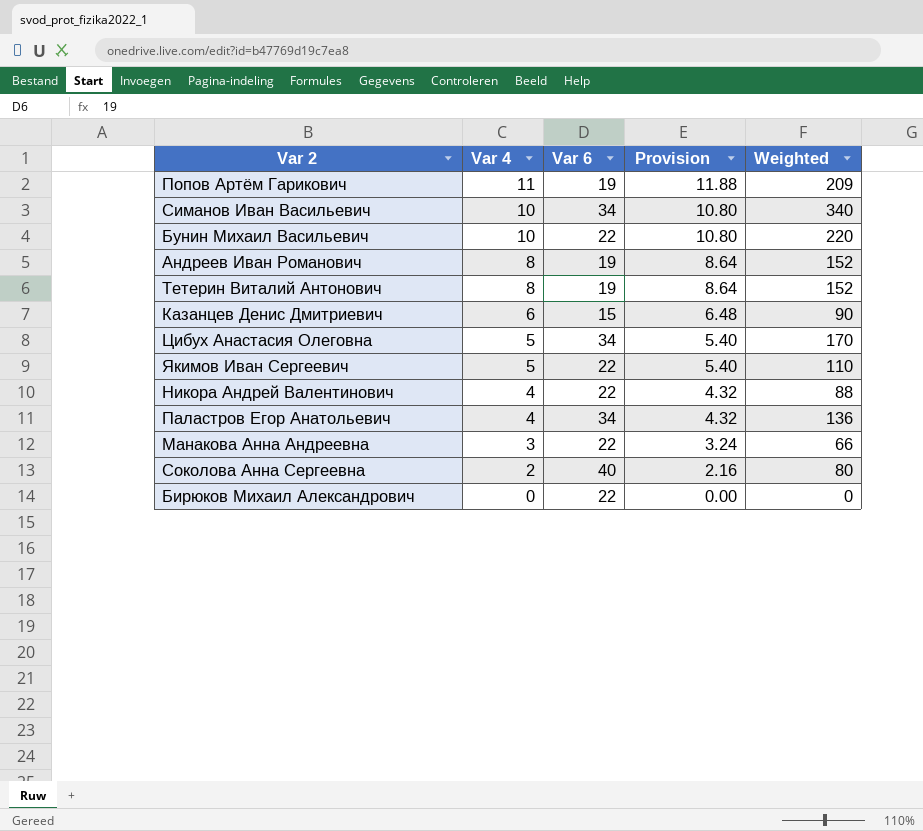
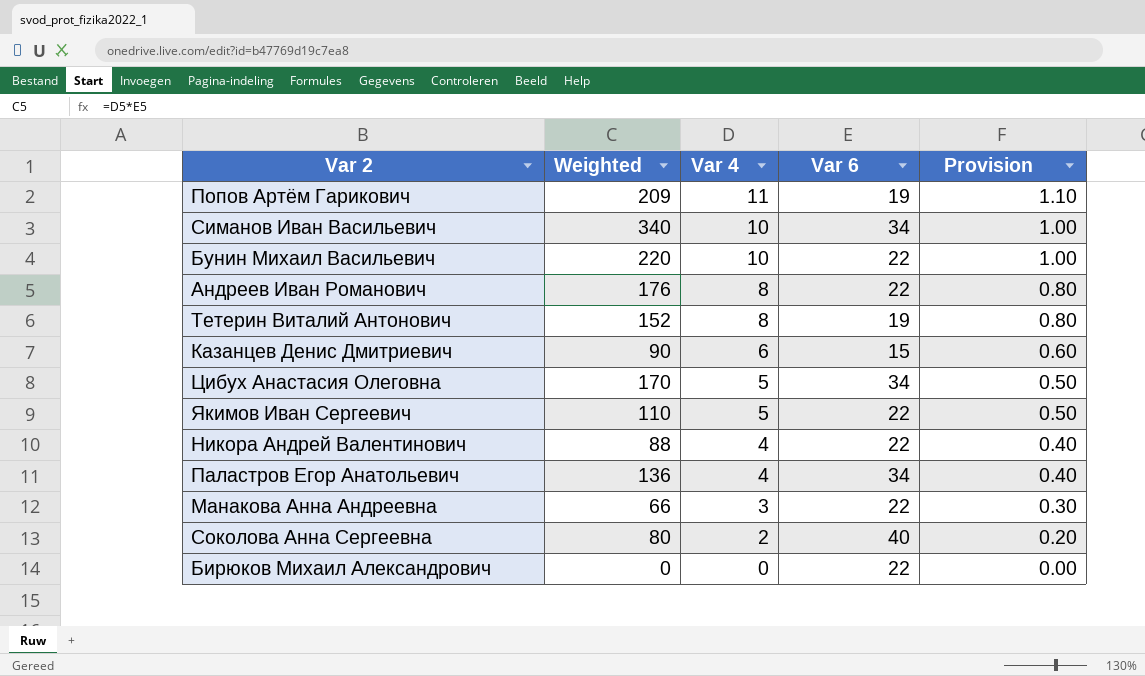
column Weighted | position: 5 -> 2
column Provision | formula: [Var 4] * 1.08 -> [Var 4] * 0.1
Андреев Иван Романович | Weighted: 152 -> 176
Андреев Иван Романович | Var 6: 19 -> 22

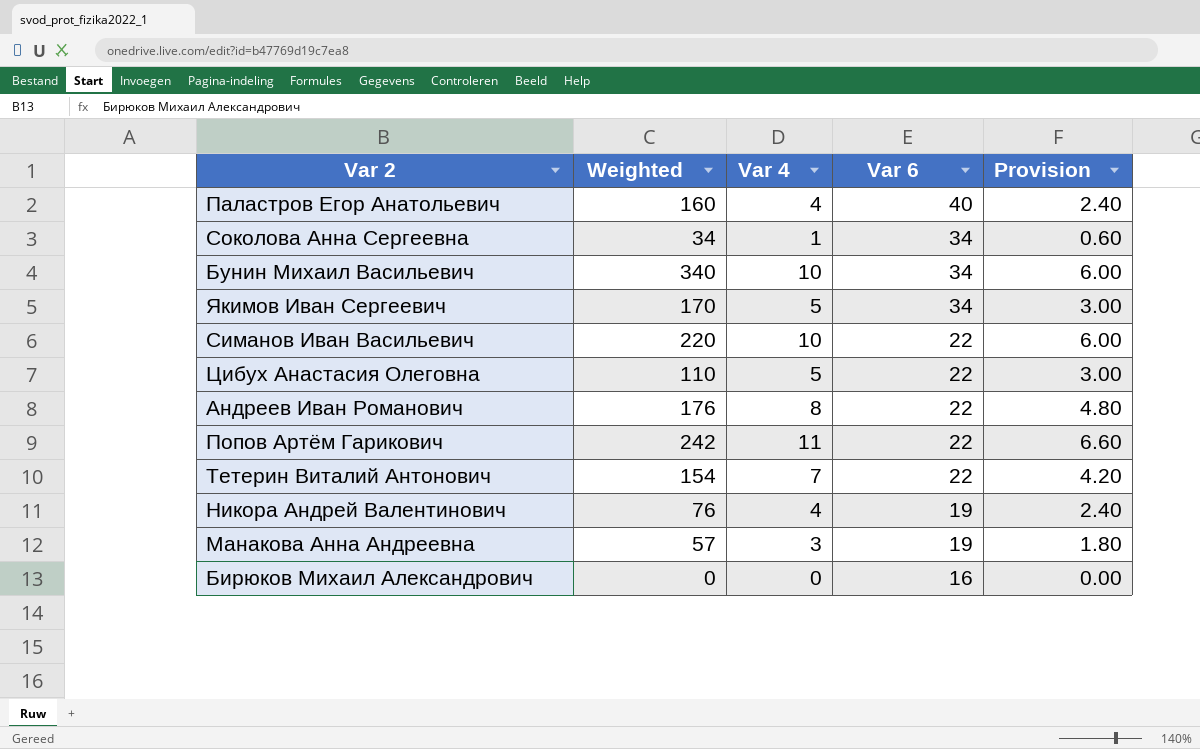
row order: Var 4 descending -> Var 6 descending
column Provision | formula: [Var 4] * 0.1 -> [Var 4] * 0.6
row Казанцев Денис Дмитриевич: 90 | 6 | 15 | 0.60 -> none
Паластров Егор Анатольевич | Weighted: 136 -> 160
Паластров Егор Анатольевич | Var 6: 34 -> 40
Соколова Анна Сергеевна | Weighted: 80 -> 34
Соколова Анна Сергеевна | Var 4: 2 -> 1
Соколова Анна Сергеевна | Var 6: 40 -> 34
Бунин Михаил Васильевич | Weighted: 220 -> 340
Бунин Михаил Васильевич | Var 6: 22 -> 34
Якимов Иван Сергеевич | Weighted: 110 -> 170
Якимов Иван Сергеевич | Var 6: 22 -> 34
Симанов Иван Васильевич | Weighted: 340 -> 220
Симанов Иван Васильевич | Var 6: 34 -> 22
Цибух Анастасия Олеговна | Weighted: 170 -> 110
Цибух Анастасия Олеговна | Var 6: 34 -> 22
Попов Артём Гарикович | Weighted: 209 -> 242
Попов Артём Гарикович | Var 6: 19 -> 22
Тетерин Виталий Антонович | Weighted: 152 -> 154
Тетерин Виталий Антонович | Var 4: 8 -> 7
Тетерин Виталий Антонович | Var 6: 19 -> 22
Никора Андрей Валентинович | Weighted: 88 -> 76
Никора Андрей Валентинович | Var 6: 22 -> 19
Манакова Анна Андреевна | Weighted: 66 -> 57
Манакова Анна Андреевна | Var 6: 22 -> 19
Бирюков Михаил Александрович | Var 6: 22 -> 16

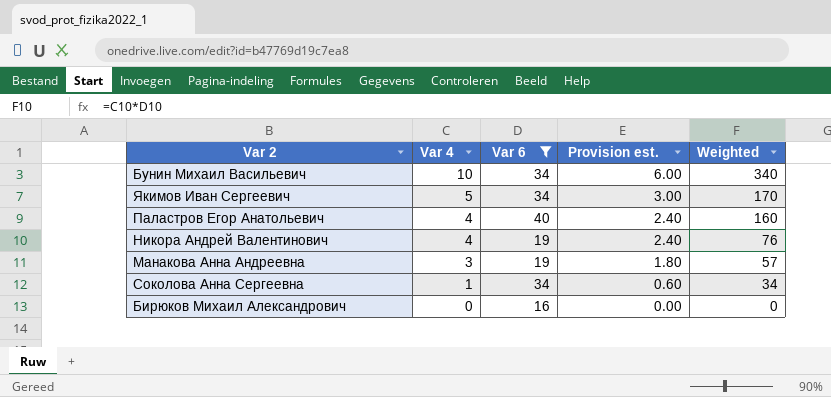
filter: none -> Var 6 != 22
row order: Var 6 descending -> Var 4 descending
column name: Provision -> Provision est.
column Weighted | position: 2 -> 5

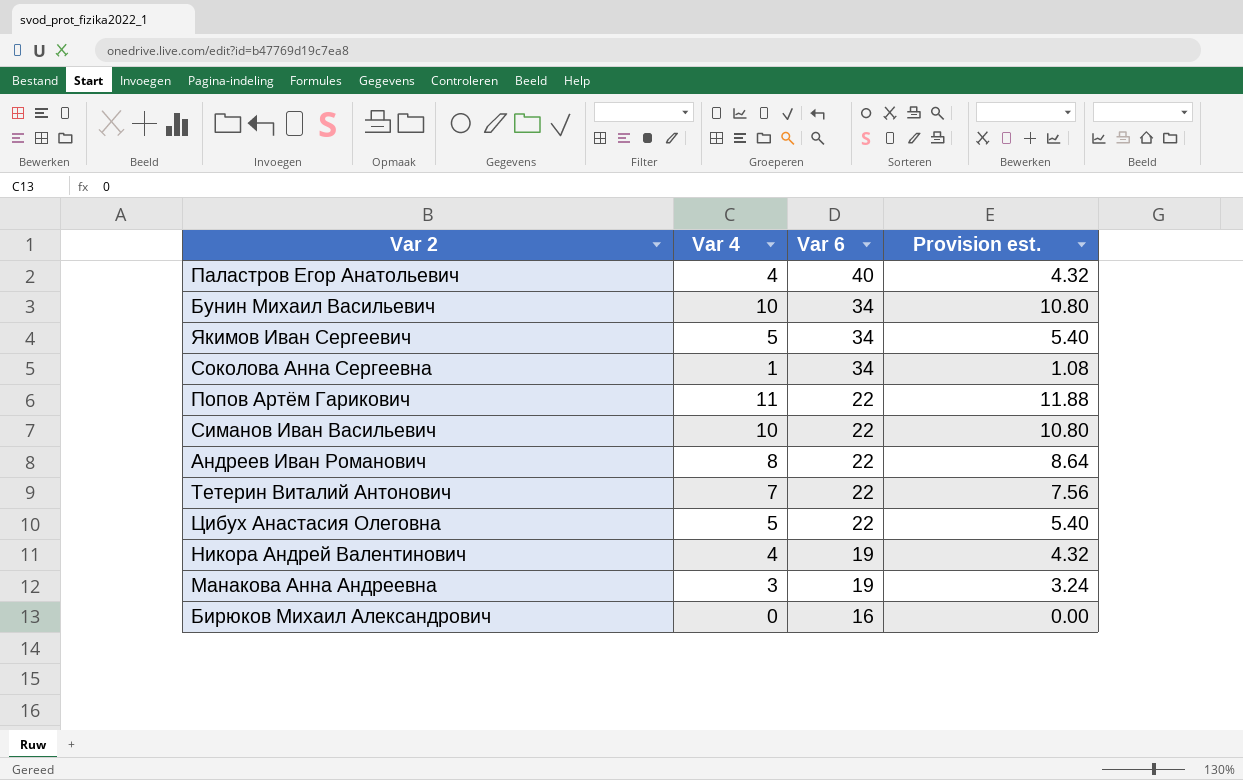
filter: Var 6 != 22 -> none
row order: Var 4 descending -> Var 6 descending
column Weighted | formula: [Var 4] * [Var 6] -> none
column Provision est. | formula: [Var 4] * 0.6 -> [Var 4] * 1.08

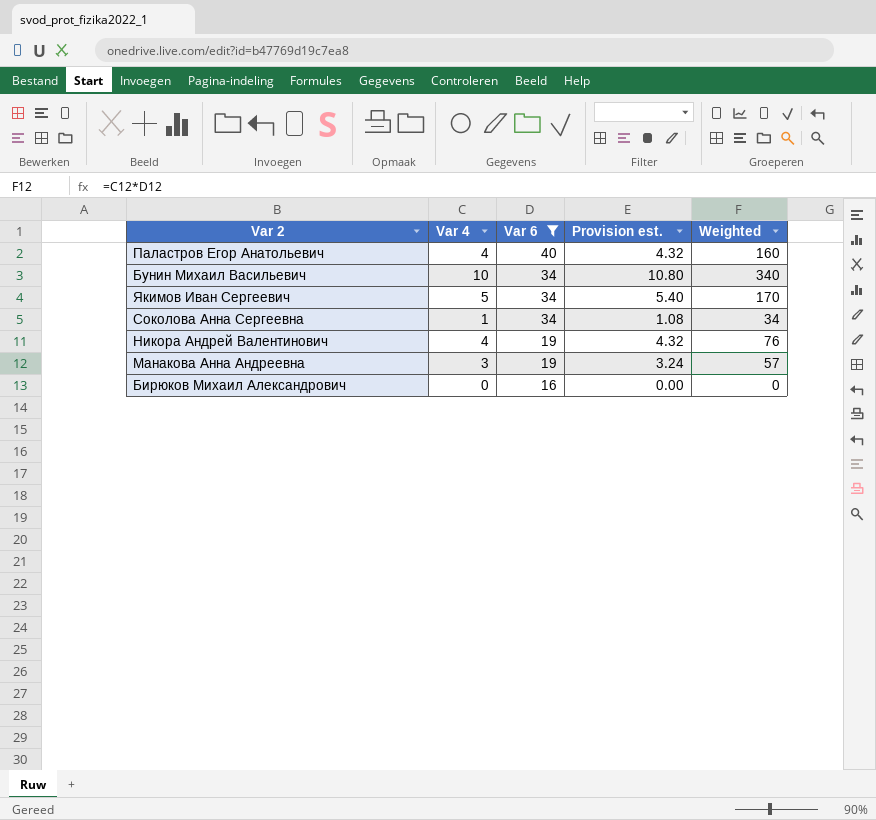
filter: none -> Var 6 != 22
column Weighted | formula: none -> [Var 4] * [Var 6]

